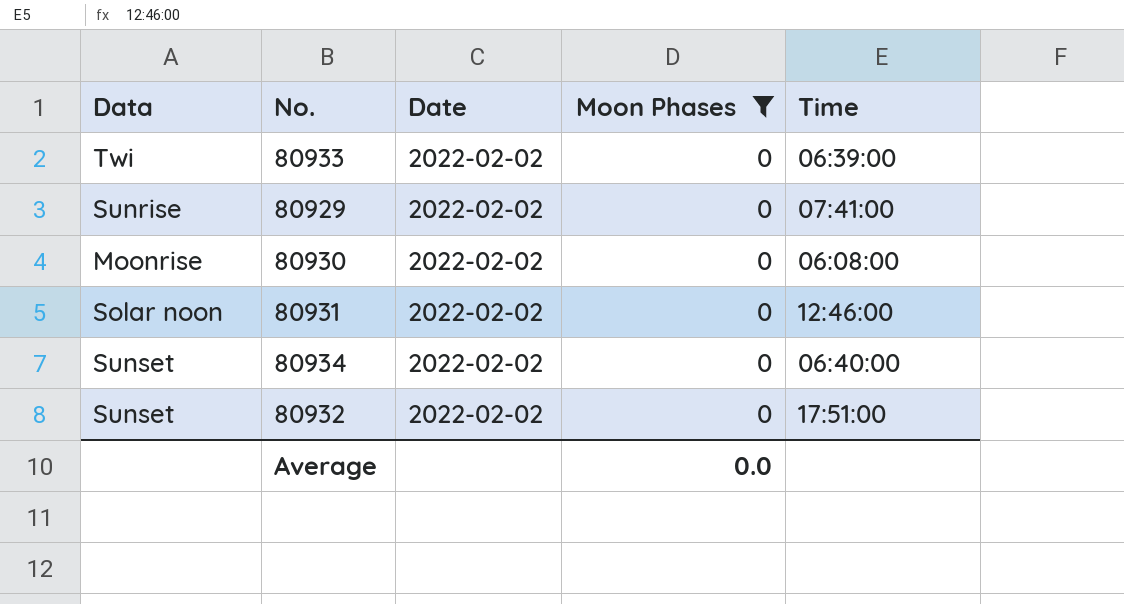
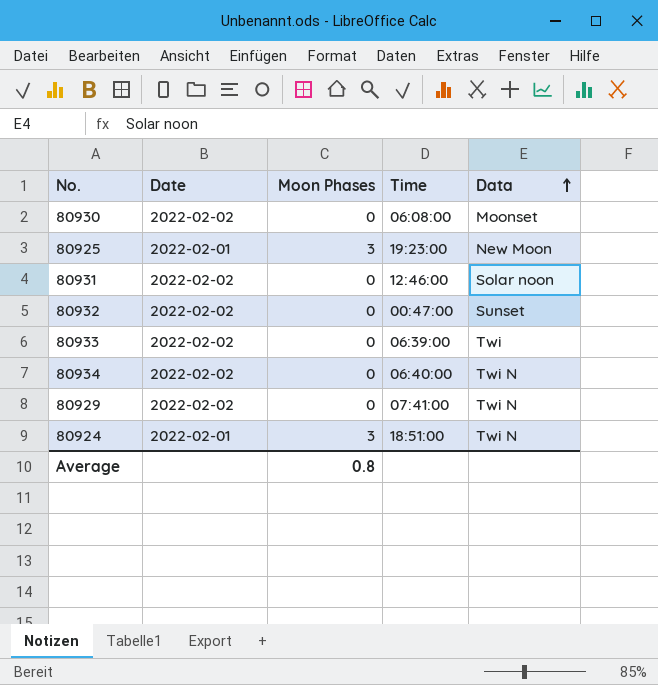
filter: Moon Phases = 0 -> none
row order: none -> Data ascending
column Data | position: 1 -> 5
80930 | Data: Moonrise -> Moonset
80932 | Time: 17:51:00 -> 00:47:00
80934 | Data: Sunset -> Twi N
80929 | Data: Sunrise -> Twi N
Average | Moon Phases: 0.0 -> 0.8

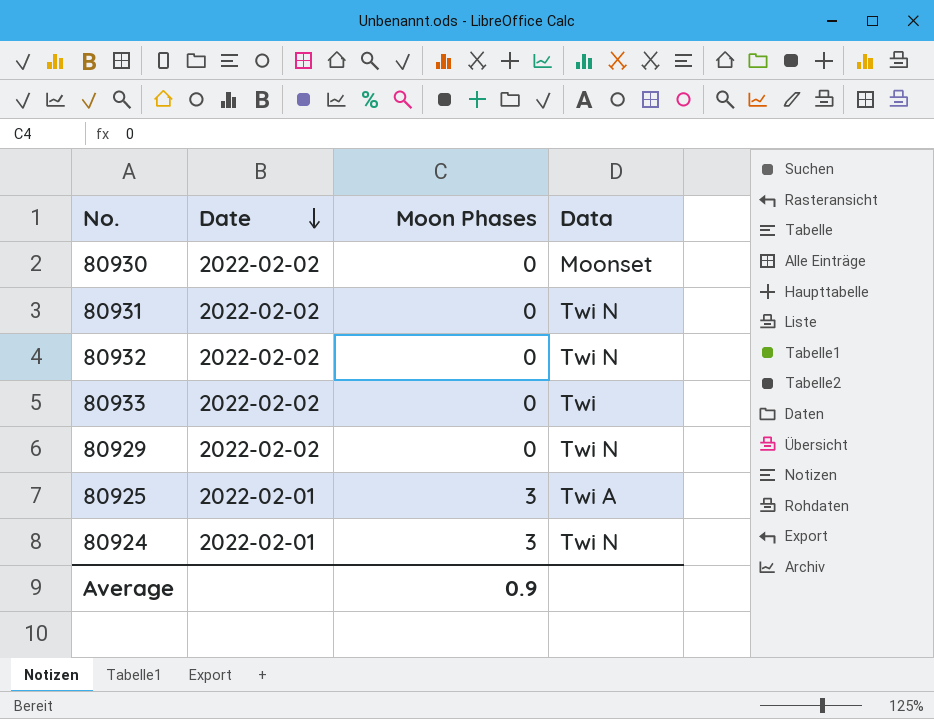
row order: Data ascending -> Date descending
column Time | position: 4 -> none
row 80934: 2022-02-02 | 0 | 06:40:00 | Twi N -> none
80931 | Data: Solar noon -> Twi N
80932 | Data: Sunset -> Twi N
80925 | Data: New Moon -> Twi A
Average | Moon Phases: 0.8 -> 0.9

